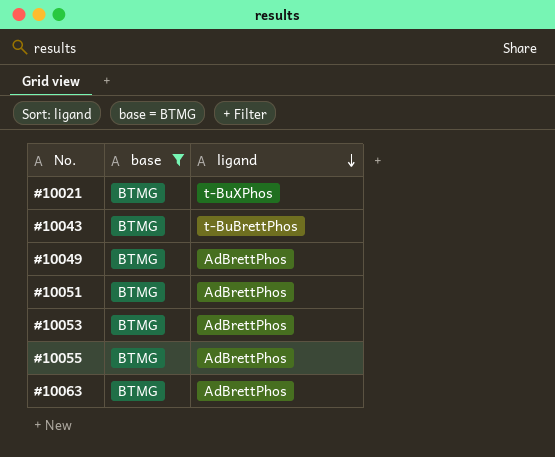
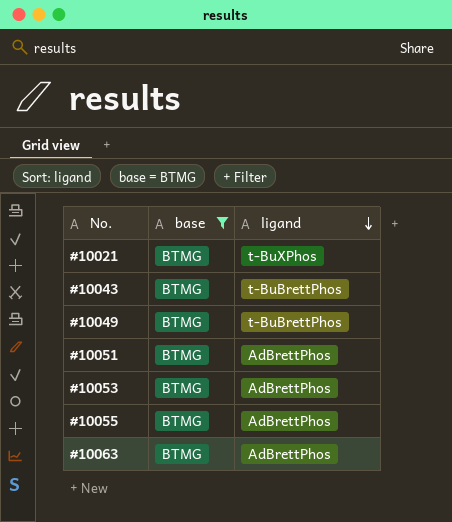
#10049 | ligand: AdBrettPhos -> t-BuBrettPhos

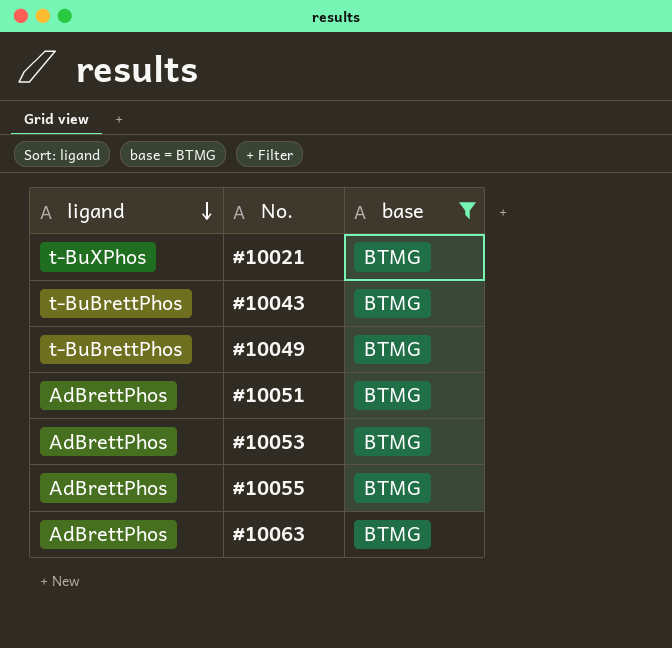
column ligand | position: 3 -> 1

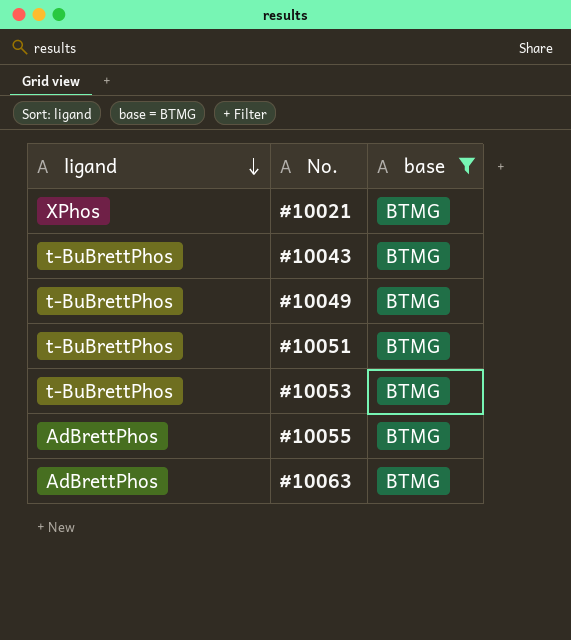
#10021 | ligand: t-BuXPhos -> XPhos
#10051 | ligand: AdBrettPhos -> t-BuBrettPhos
#10053 | ligand: AdBrettPhos -> t-BuBrettPhos

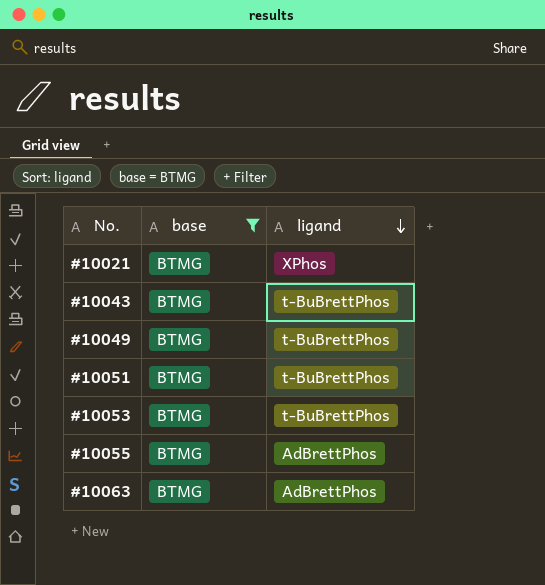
column ligand | position: 1 -> 3

